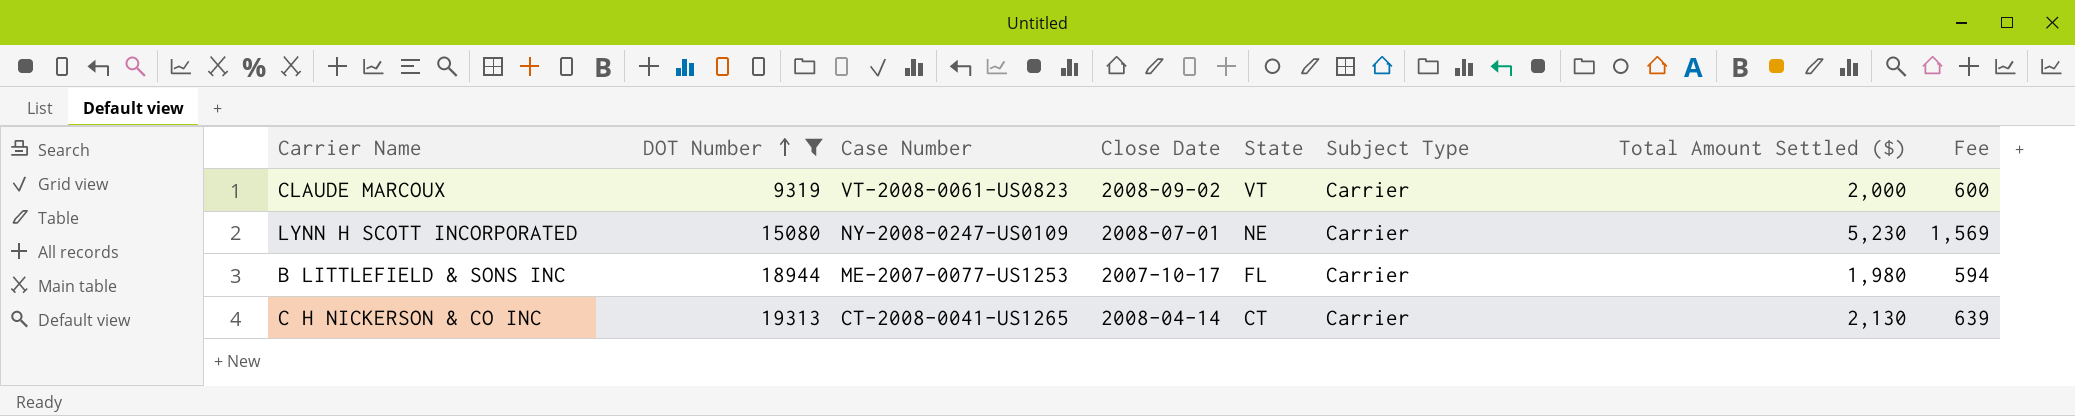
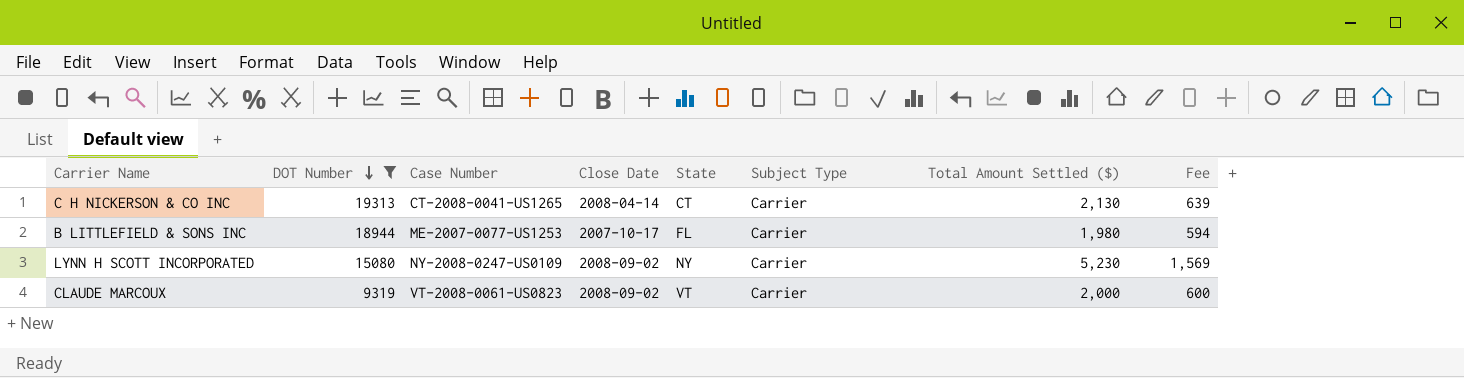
row order: DOT Number ascending -> DOT Number descending
LYNN H SCOTT INCORPORATED | Close Date: 2008-07-01 -> 2008-09-02
LYNN H SCOTT INCORPORATED | State: NE -> NY

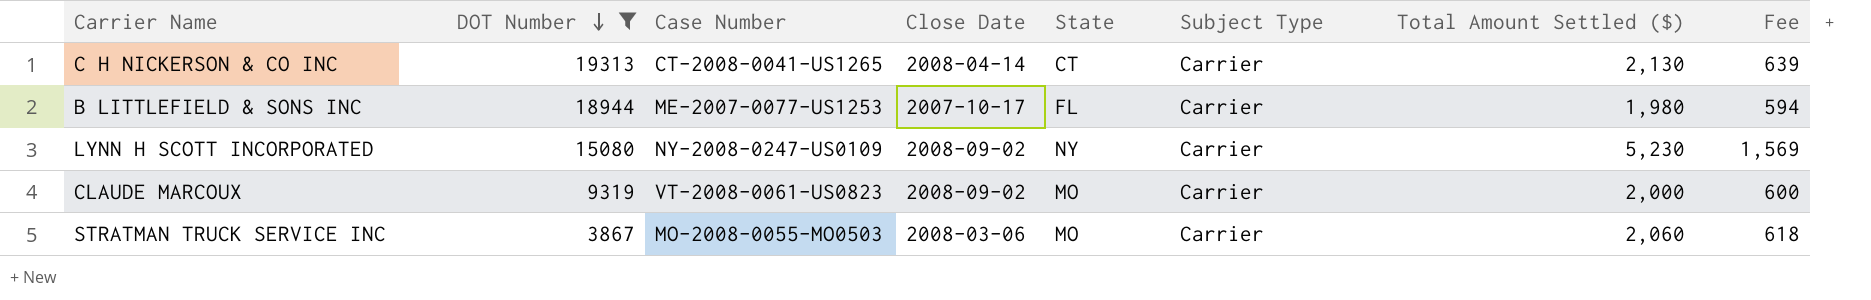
CLAUDE MARCOUX | State: VT -> MO
row STRATMAN TRUCK SERVICE INC: none -> 3867 | MO-2008-0055-MO0503 | 2008-03-06 | MO | Carrier | 2,060 | 618

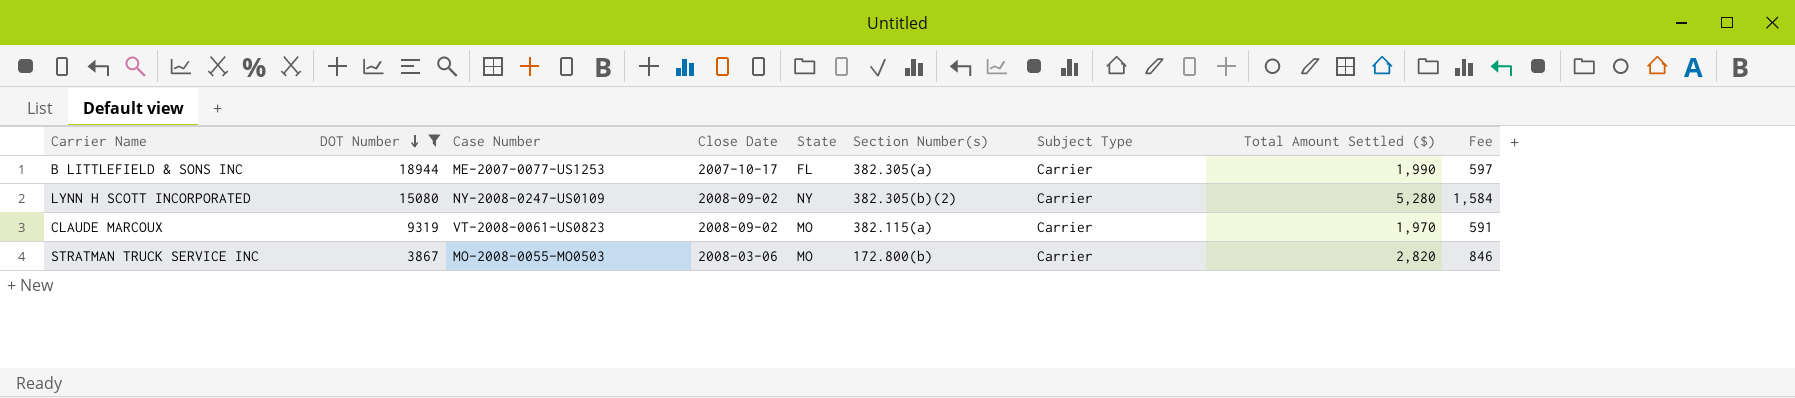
column Section Number(s) | position: none -> 6
row C H NICKERSON & CO INC: 19313 | CT-2008-0041-US1265 | 2008-04-14 | CT | Carrier | 2,130 | 639 -> none
B LITTLEFIELD & SONS INC | Total Amount Settled ($): 1,980 -> 1,990
B LITTLEFIELD & SONS INC | Fee: 594 -> 597
LYNN H SCOTT INCORPORATED | Total Amount Settled ($): 5,230 -> 5,280
LYNN H SCOTT INCORPORATED | Fee: 1,569 -> 1,584
CLAUDE MARCOUX | Total Amount Settled ($): 2,000 -> 1,970
CLAUDE MARCOUX | Fee: 600 -> 591
STRATMAN TRUCK SERVICE INC | Total Amount Settled ($): 2,060 -> 2,820
STRATMAN TRUCK SERVICE INC | Fee: 618 -> 846

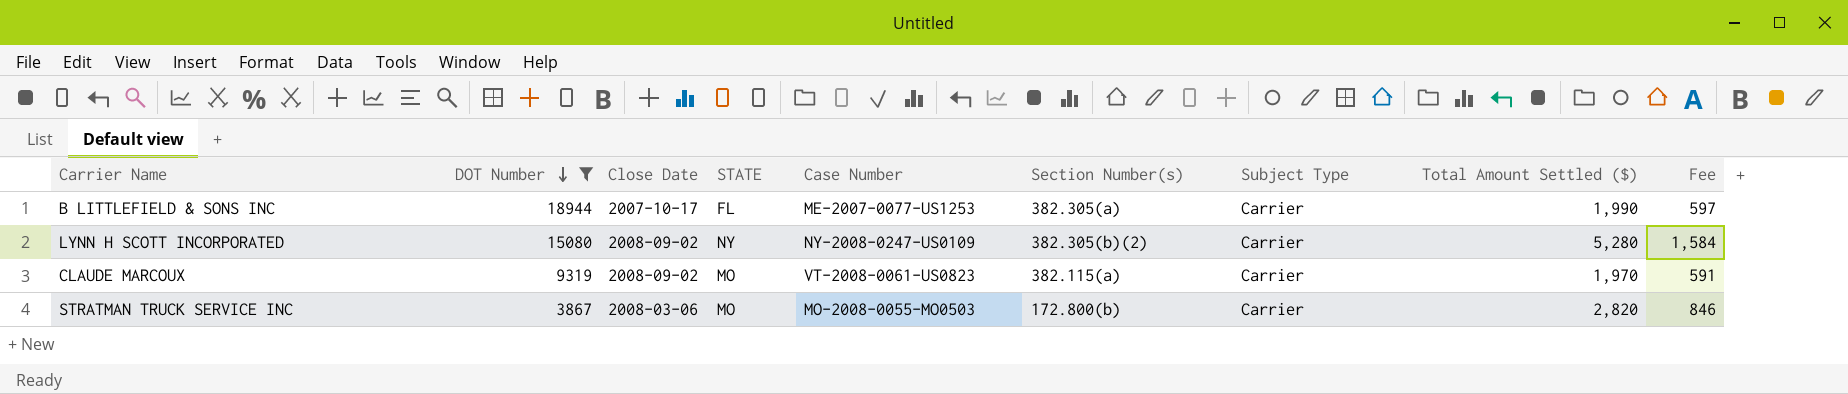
column name: State -> STATE
column Case Number | position: 3 -> 5

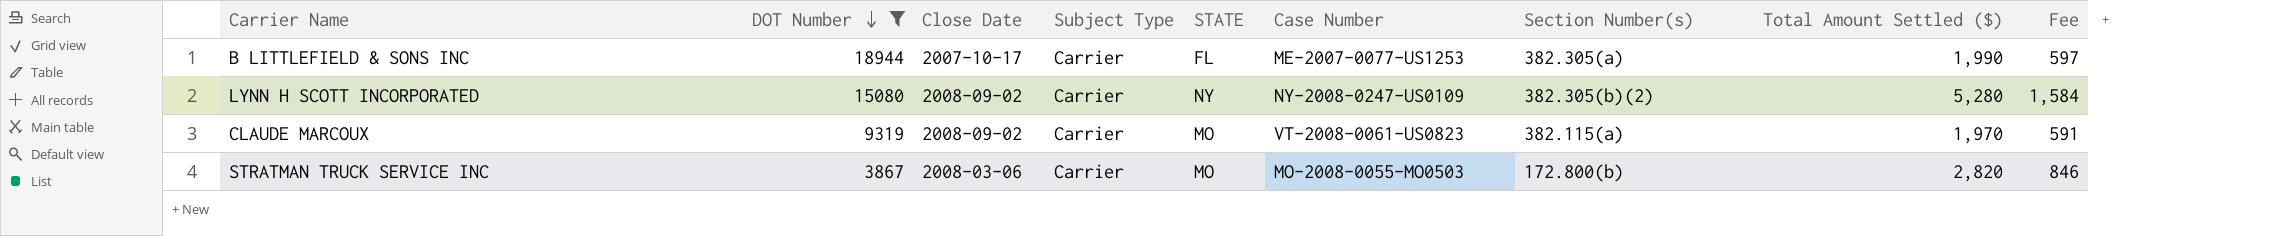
column Subject Type | position: 7 -> 4

